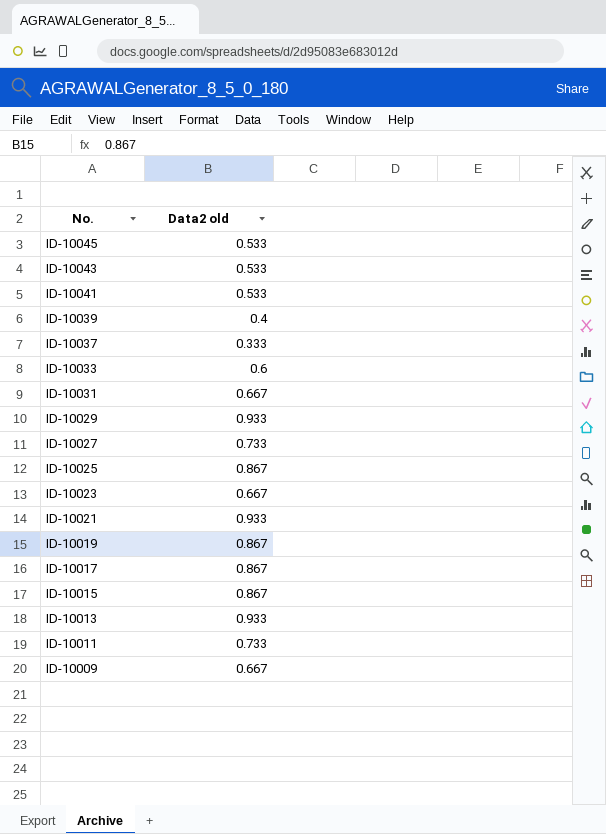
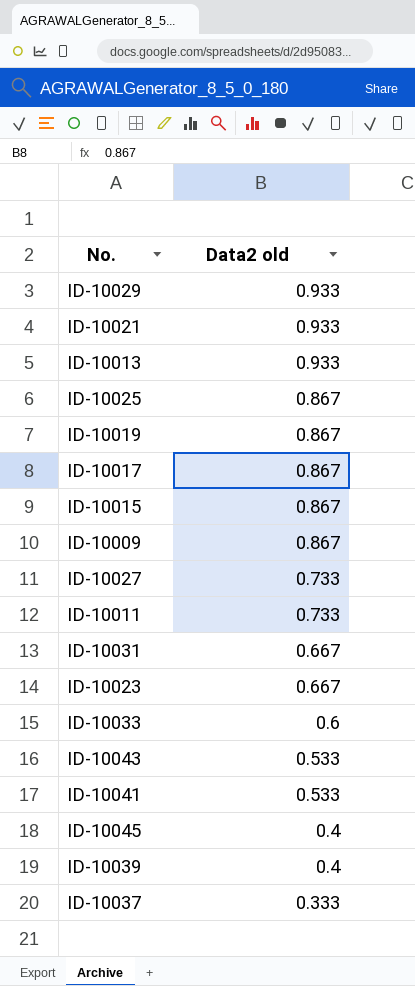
row order: No. descending -> Data2 old descending
ID-10009 | Data2 old: 0.667 -> 0.867
ID-10045 | Data2 old: 0.533 -> 0.4

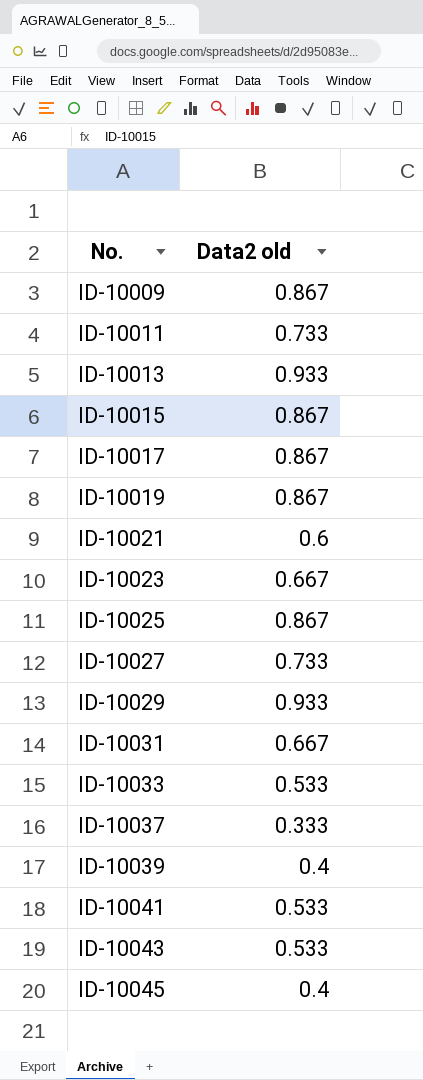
row order: Data2 old descending -> No. ascending
ID-10021 | Data2 old: 0.933 -> 0.6
ID-10033 | Data2 old: 0.6 -> 0.533

